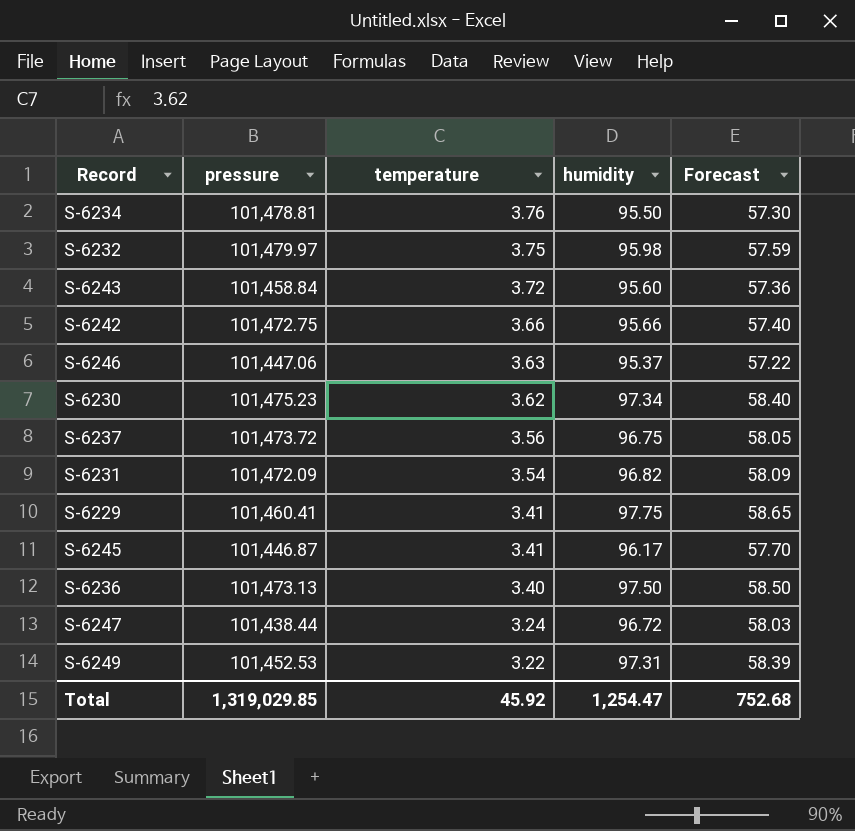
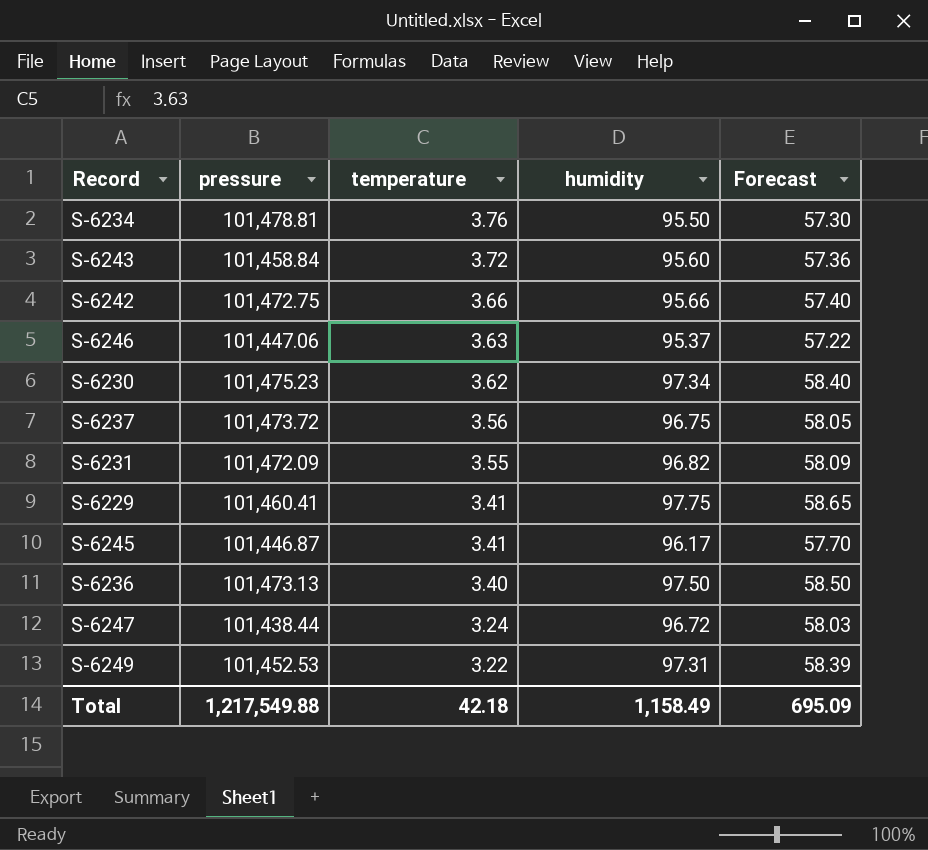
row S-6232: 101,479.97 | 3.75 | 95.98 | 57.59 -> none
S-6231 | temperature: 3.54 -> 3.55
Total | pressure: 1,319,029.85 -> 1,217,549.88
Total | temperature: 45.92 -> 42.18
Total | humidity: 1,254.47 -> 1,158.49
Total | Forecast: 752.68 -> 695.09

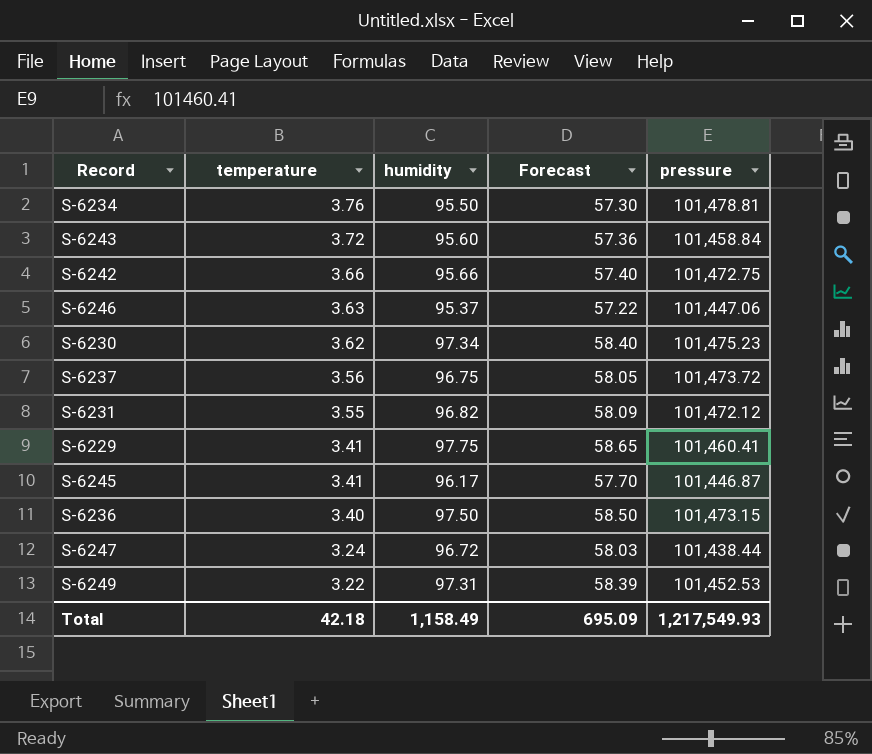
column pressure | position: 2 -> 5
S-6231 | pressure: 101,472.09 -> 101,472.12
S-6236 | pressure: 101,473.13 -> 101,473.15
Total | pressure: 1,217,549.88 -> 1,217,549.93

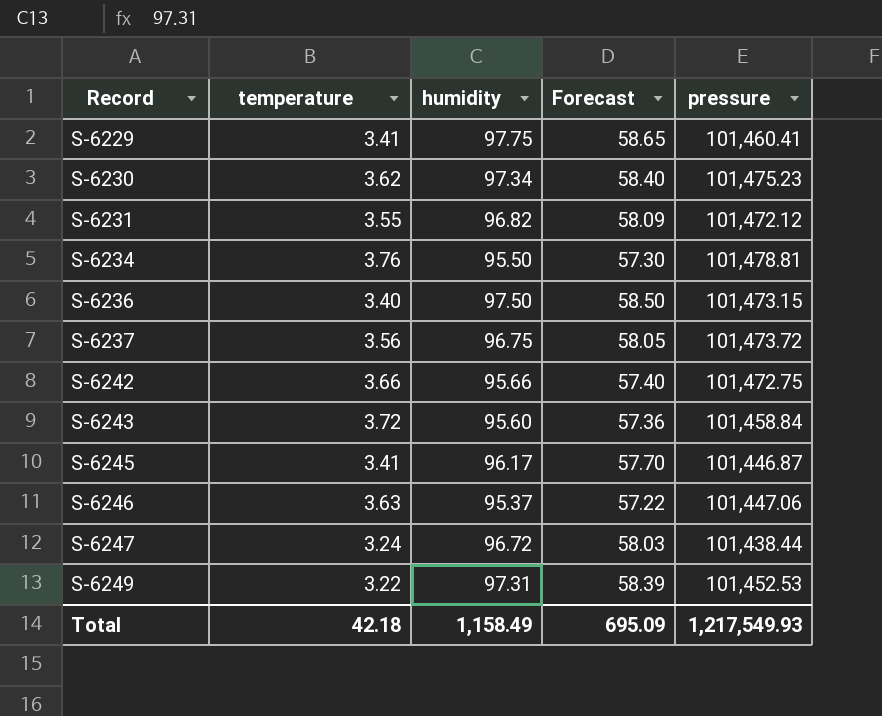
row order: temperature descending -> Record ascending

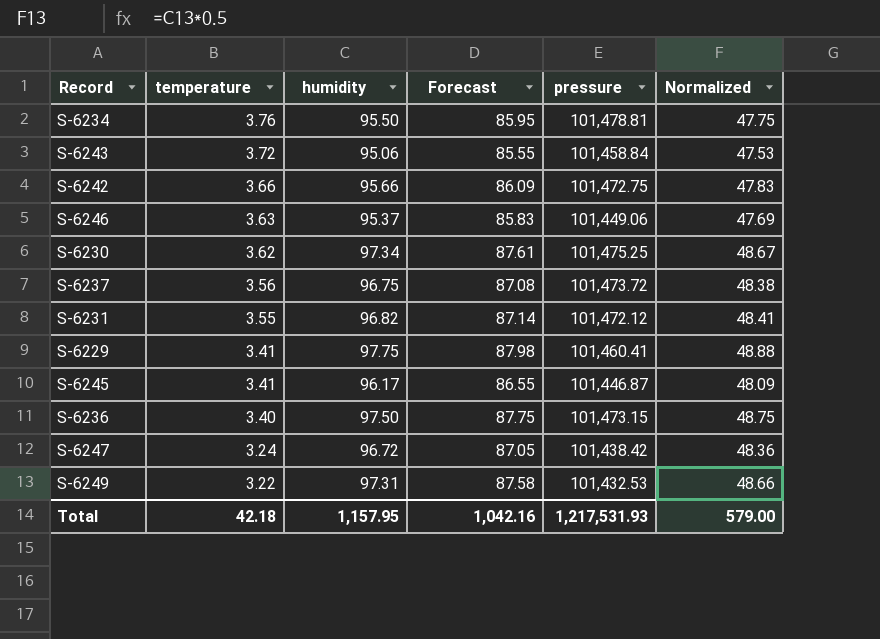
row order: Record ascending -> temperature descending
column Forecast | formula: [humidity] * 0.6 -> [humidity] * 0.9
column Normalized | formula: none -> [humidity] * 0.5
S-6243 | humidity: 95.60 -> 95.06
S-6246 | pressure: 101,447.06 -> 101,449.06
S-6230 | pressure: 101,475.23 -> 101,475.25
S-6247 | pressure: 101,438.44 -> 101,438.42
S-6249 | pressure: 101,452.53 -> 101,432.53
Total | humidity: 1,158.49 -> 1,157.95
Total | Forecast: 695.09 -> 1,042.16
Total | pressure: 1,217,549.93 -> 1,217,531.93

